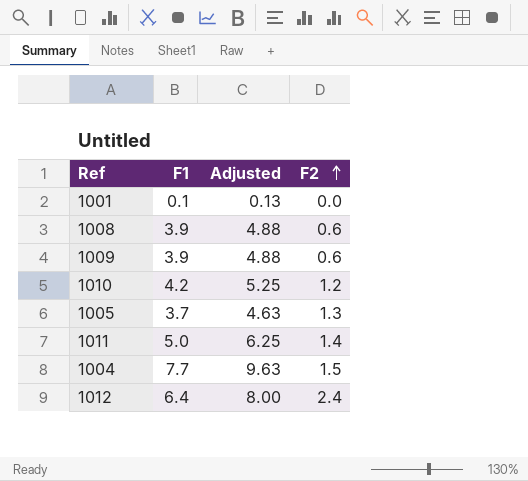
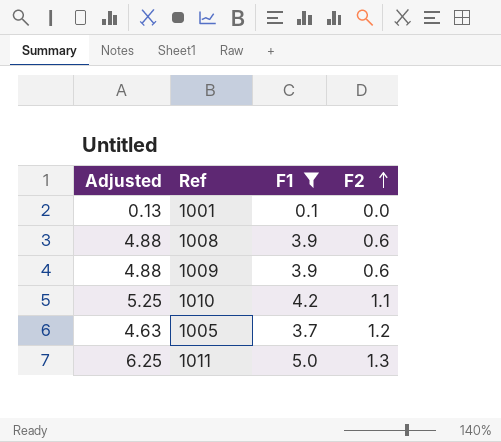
filter: none -> F1 <= 5.0
column Adjusted | position: 3 -> 1
1010 | F2: 1.2 -> 1.1
1005 | F2: 1.3 -> 1.2
1011 | F2: 1.4 -> 1.3

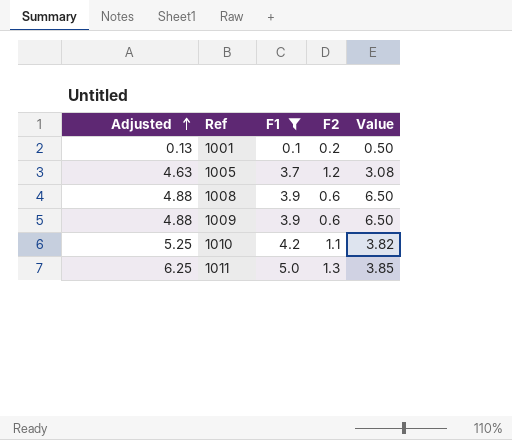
row order: F2 ascending -> Adjusted ascending
column Value | formula: none -> [F1] / [F2]
1001 | F2: 0.0 -> 0.2

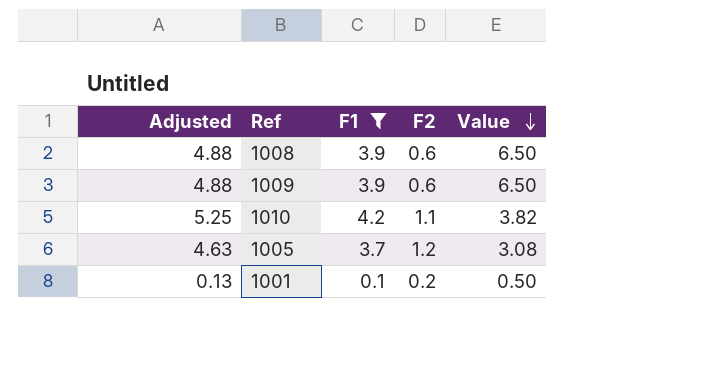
row order: Adjusted ascending -> Value descending
row 1011: 6.25 | 5.0 | 1.3 | 3.85 -> none

